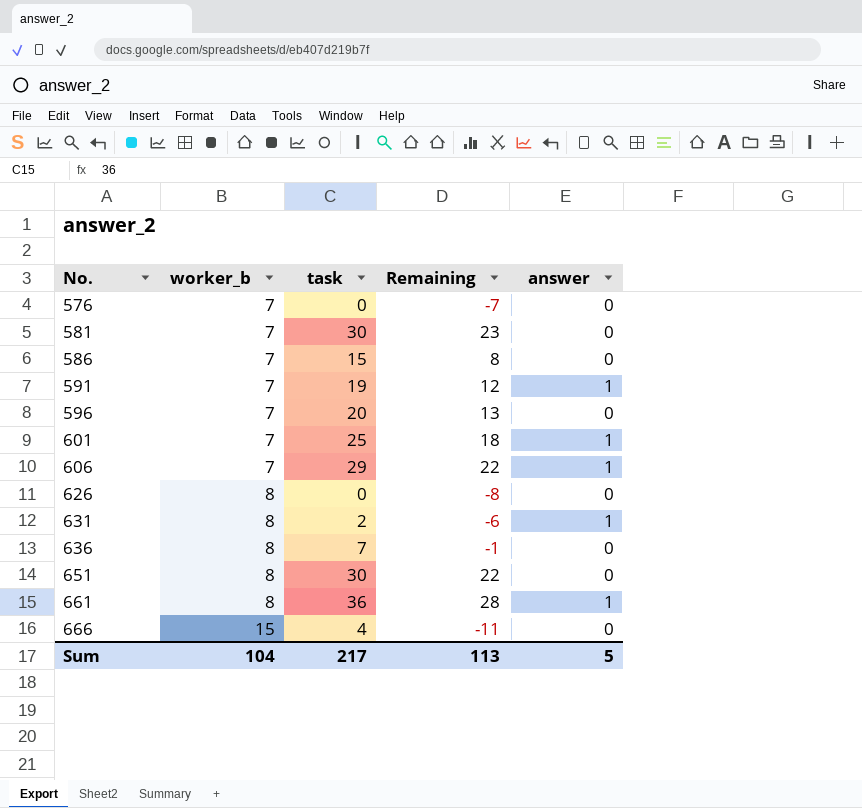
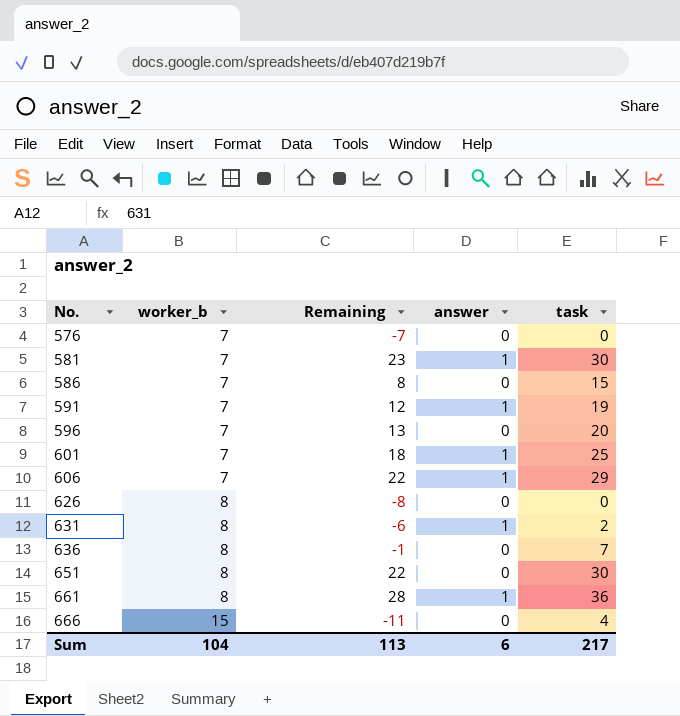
column task | position: 3 -> 5
581 | answer: 0 -> 1
Sum | answer: 5 -> 6

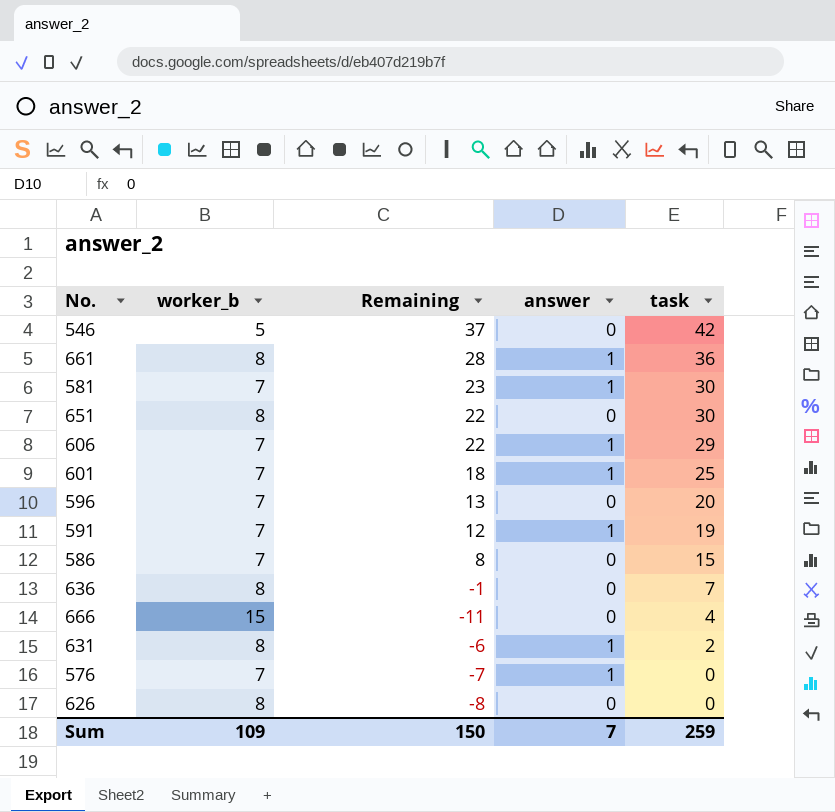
row order: No. ascending -> task descending
row 546: none -> 5 | 37 | 0 | 42
576 | answer: 0 -> 1
Sum | worker_b: 104 -> 109
Sum | Remaining: 113 -> 150
Sum | answer: 6 -> 7
Sum | task: 217 -> 259

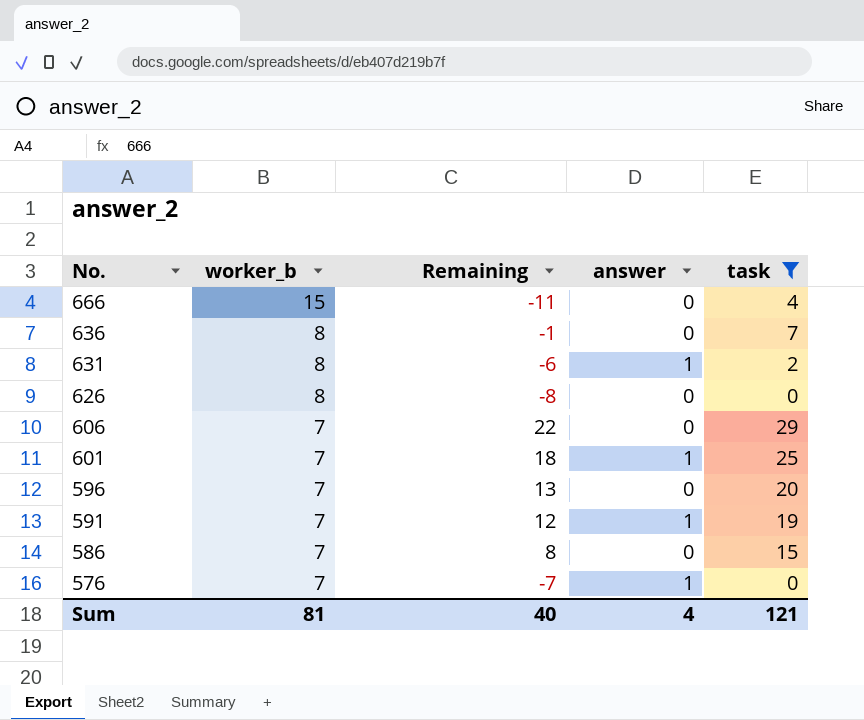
filter: none -> task <= 29
row order: task descending -> No. descending
606 | answer: 1 -> 0
Sum | worker_b: 109 -> 81
Sum | Remaining: 150 -> 40
Sum | answer: 7 -> 4
Sum | task: 259 -> 121

